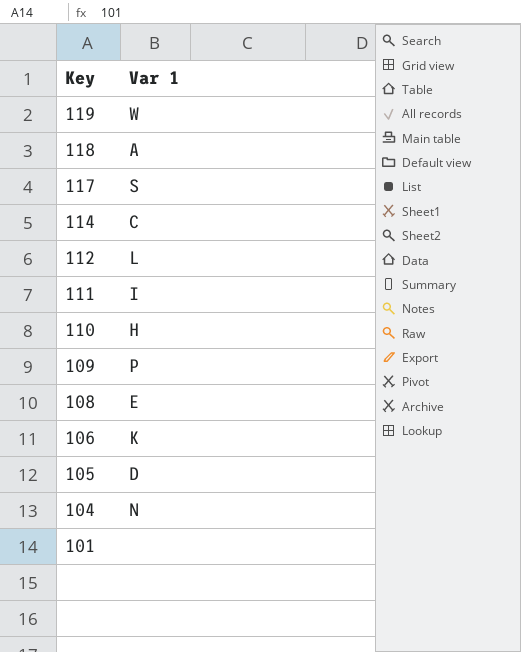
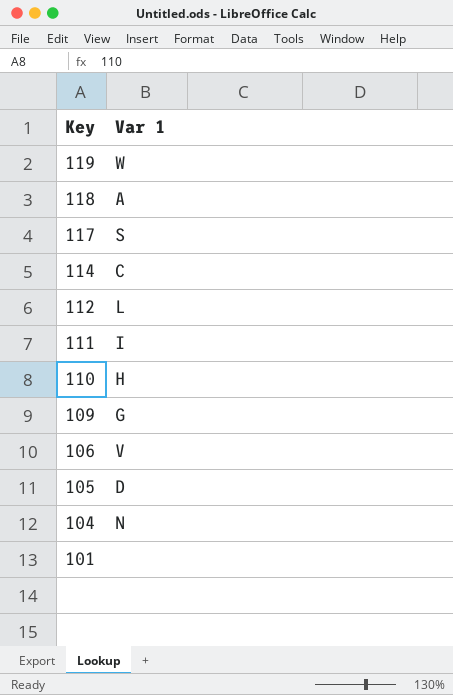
row 108: E -> none
109 | Var 1: P -> G
106 | Var 1: K -> V

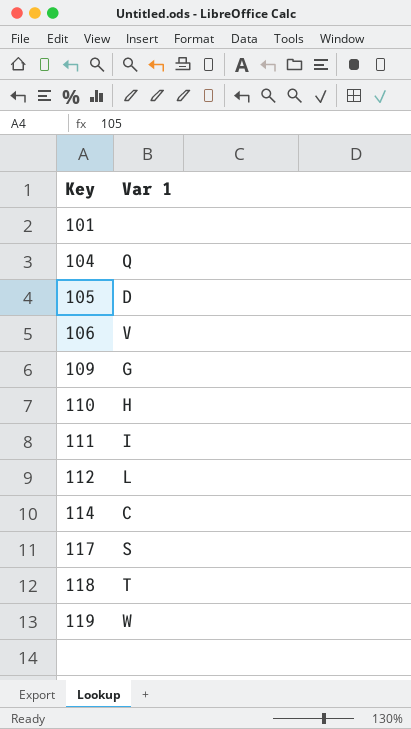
row order: Key descending -> Key ascending
104 | Var 1: N -> Q
118 | Var 1: A -> T

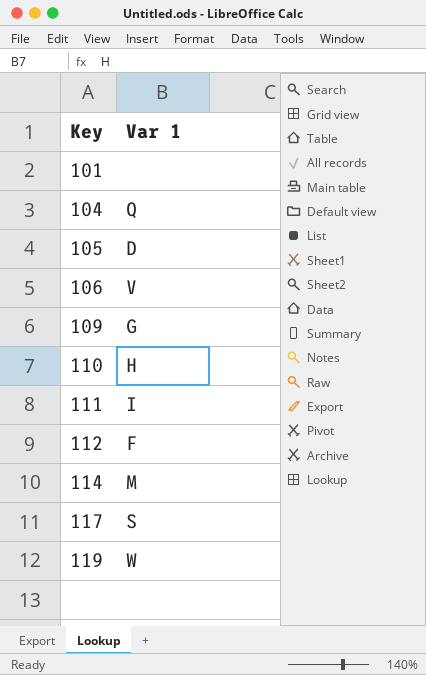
row 118: T -> none
112 | Var 1: L -> F
114 | Var 1: C -> M

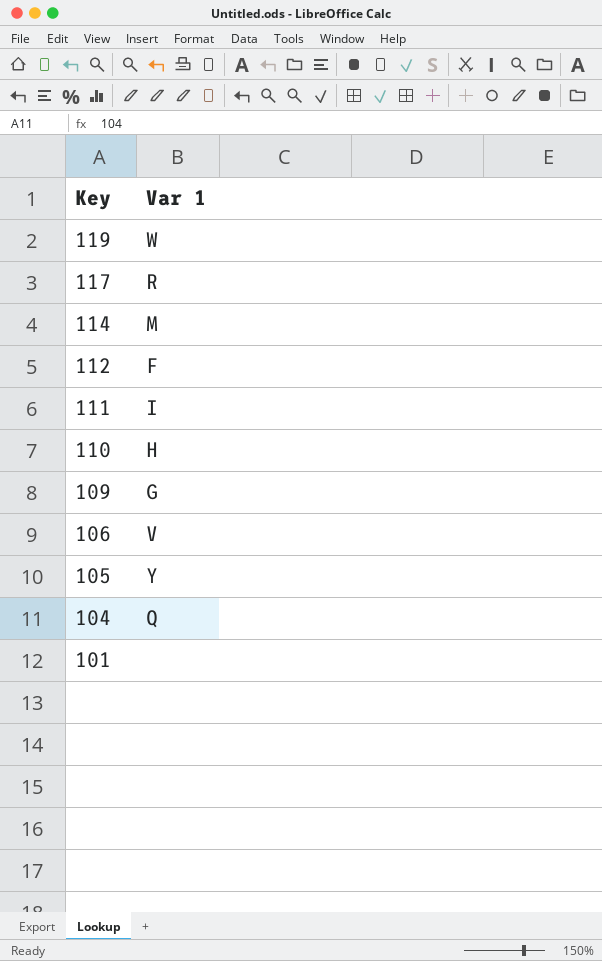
row order: Key ascending -> Key descending
117 | Var 1: S -> R
105 | Var 1: D -> Y

